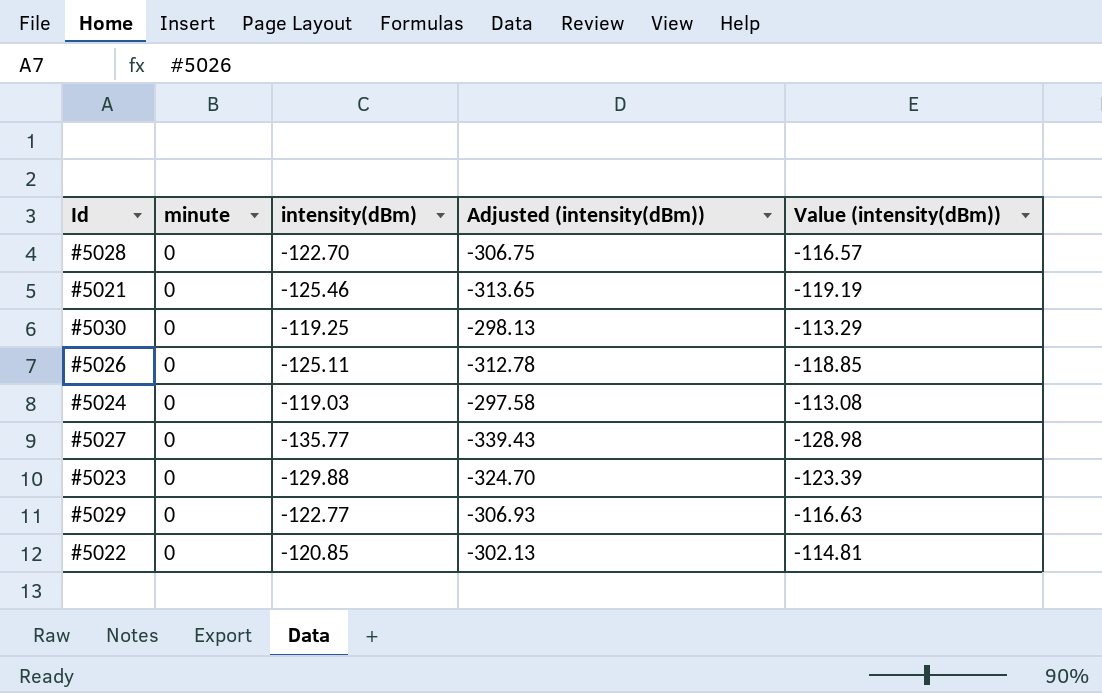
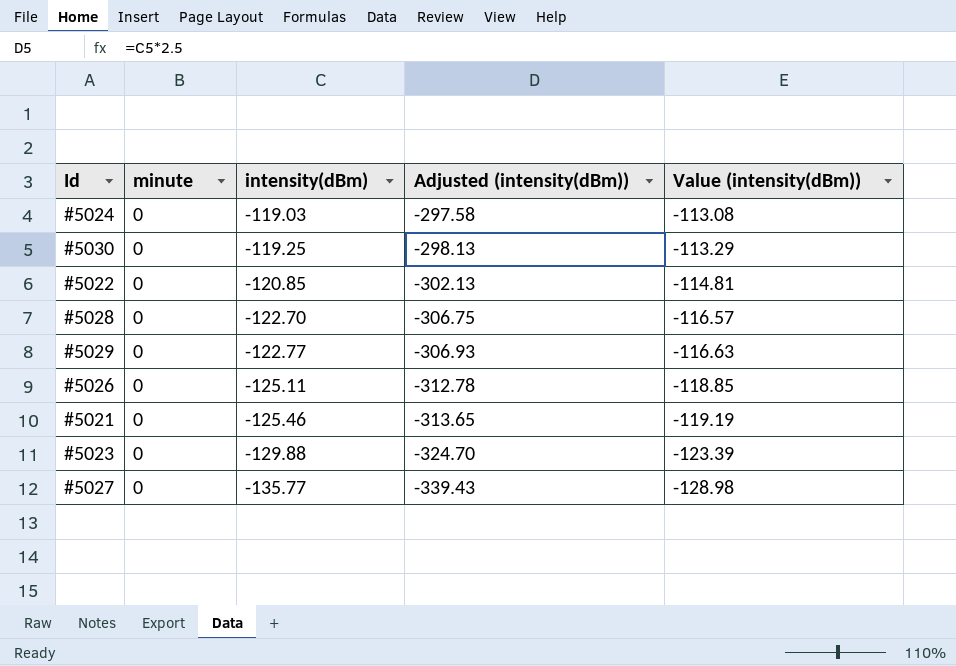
row order: none -> intensity(dBm) descending

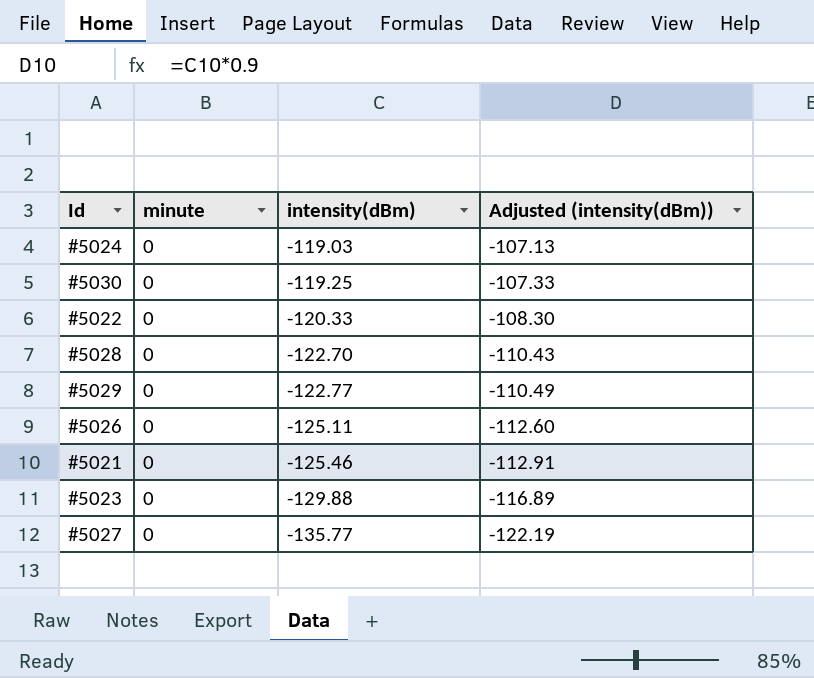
column Value (intensity(dBm)) | formula: [intensity(dBm)] * 0.95 -> none
column Adjusted (intensity(dBm)) | formula: [intensity(dBm)] * 2.5 -> [intensity(dBm)] * 0.9
#5022 | intensity(dBm): -120.85 -> -120.33

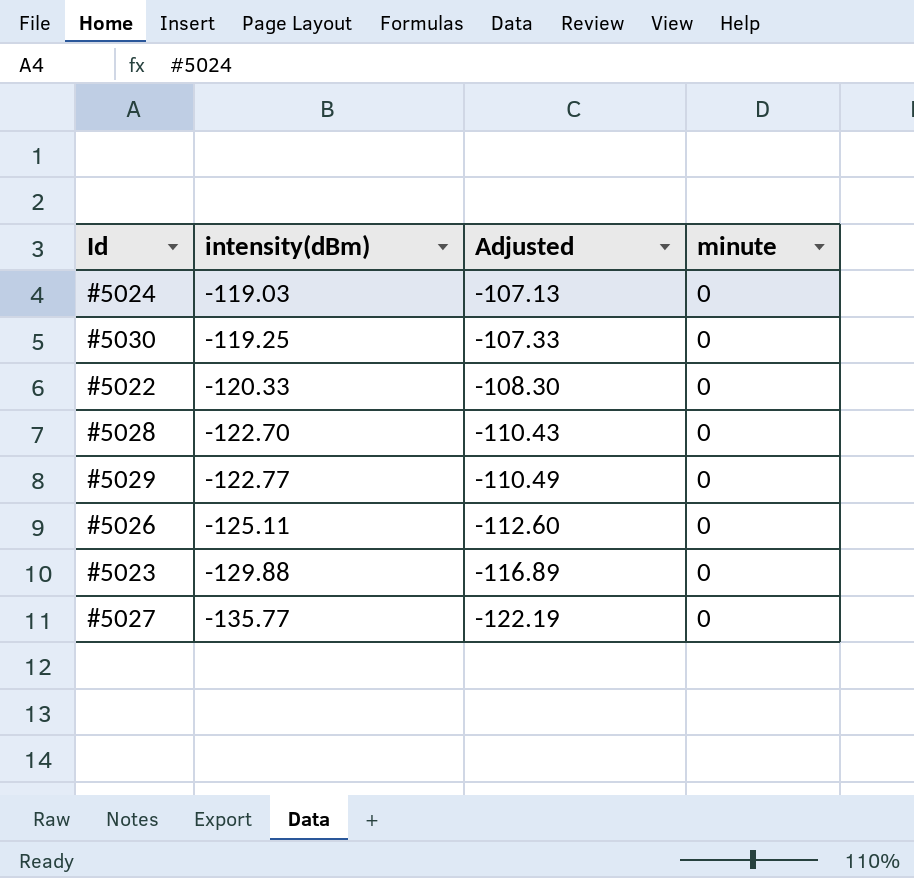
column name: Adjusted (intensity(dBm)) -> Adjusted
column minute | position: 2 -> 4
row #5021: 0 | -125.46 | -112.91 -> none

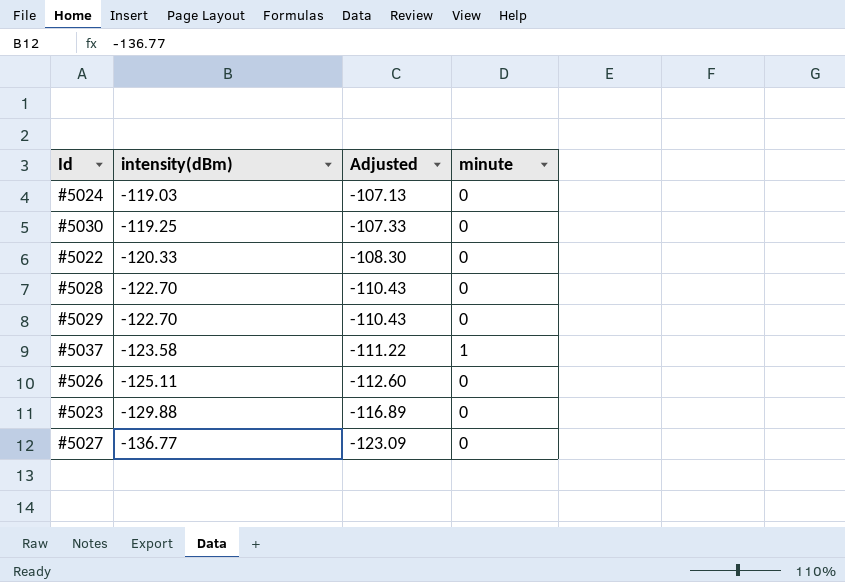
#5029 | intensity(dBm): -122.77 -> -122.70
#5029 | Adjusted: -110.49 -> -110.43
row #5037: none -> -123.58 | -111.22 | 1
#5027 | intensity(dBm): -135.77 -> -136.77
#5027 | Adjusted: -122.19 -> -123.09

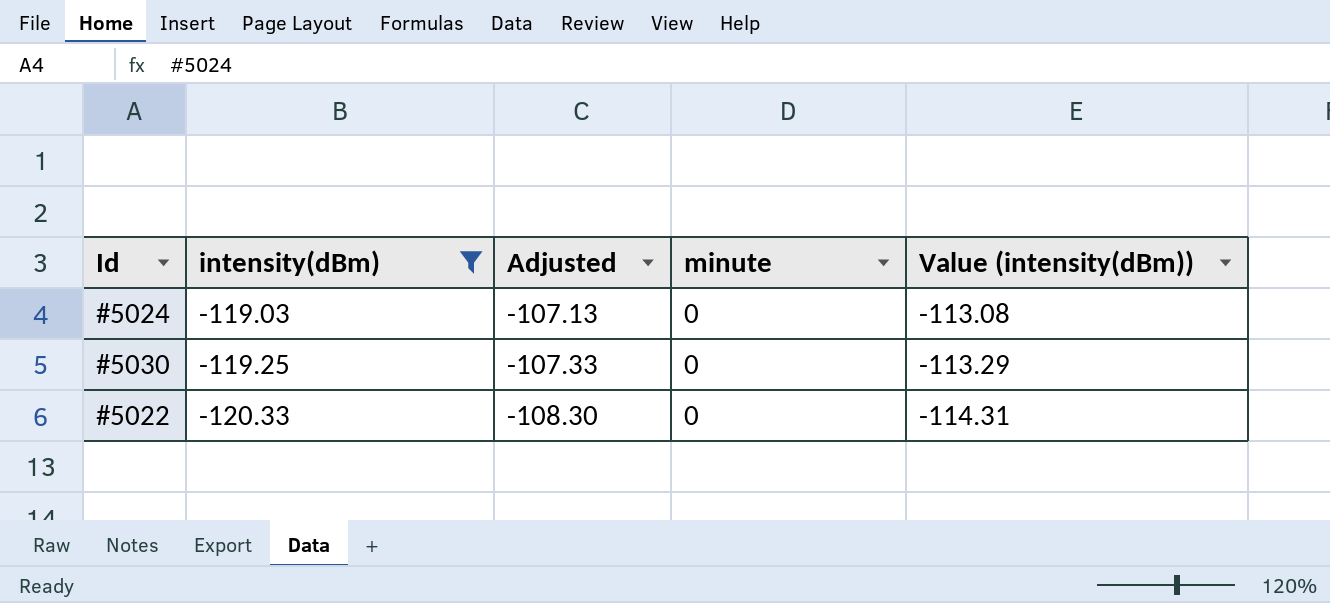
filter: none -> intensity(dBm) >= -120.33
column Value (intensity(dBm)) | formula: none -> [intensity(dBm)] * 0.95

